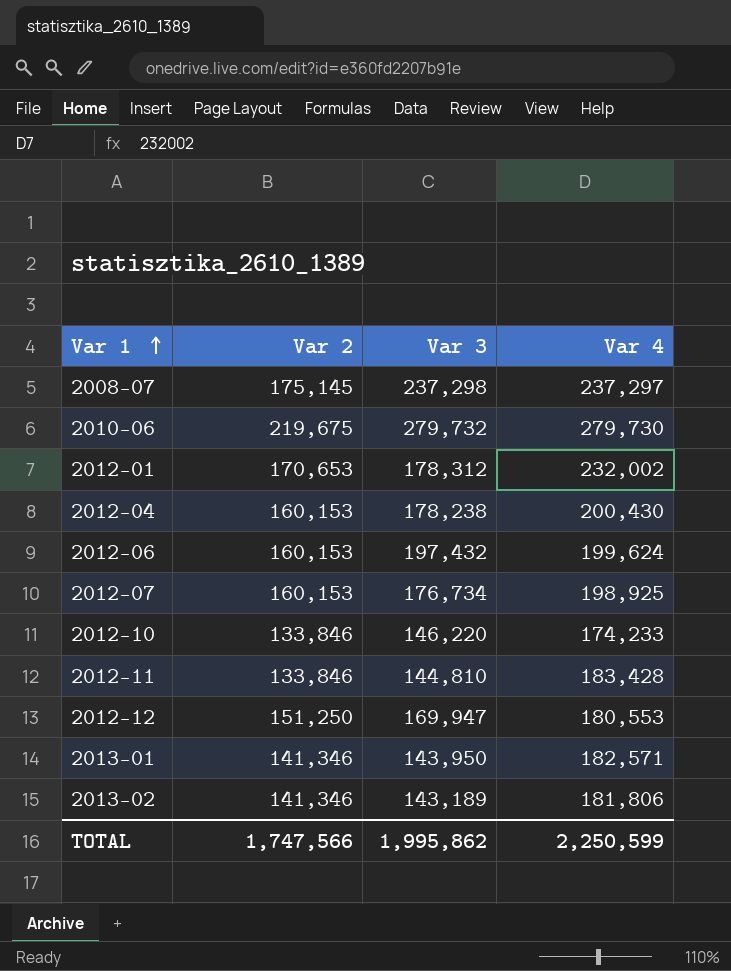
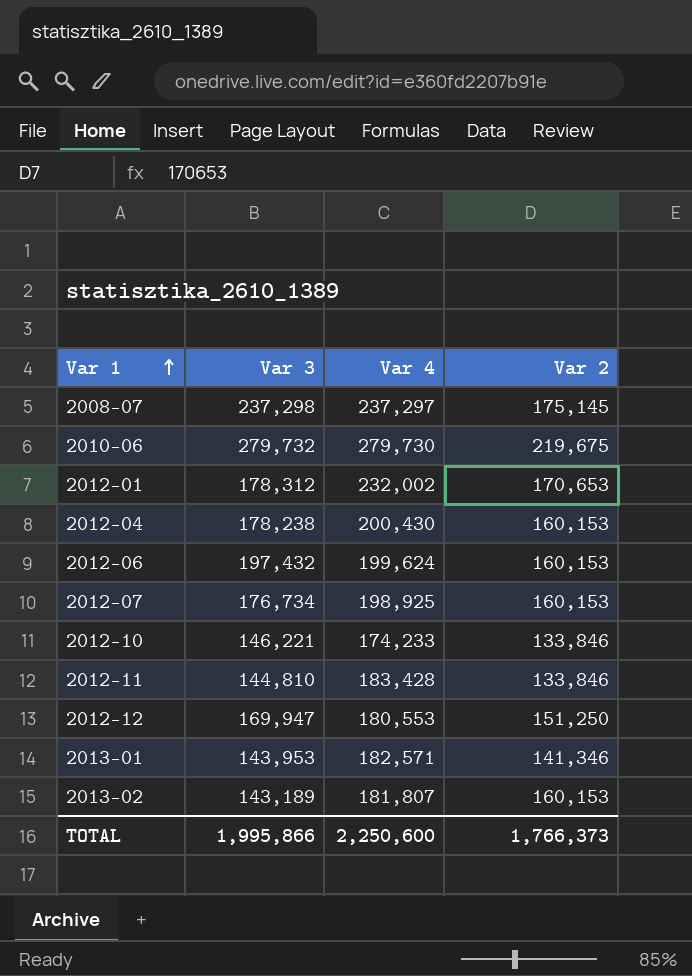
column Var 2 | position: 2 -> 4
2012-10 | Var 3: 146,220 -> 146,221
2013-01 | Var 3: 143,950 -> 143,953
2013-02 | Var 4: 181,806 -> 181,807
2013-02 | Var 2: 141,346 -> 160,153
TOTAL | Var 3: 1,995,862 -> 1,995,866
TOTAL | Var 4: 2,250,599 -> 2,250,600
TOTAL | Var 2: 1,747,566 -> 1,766,373

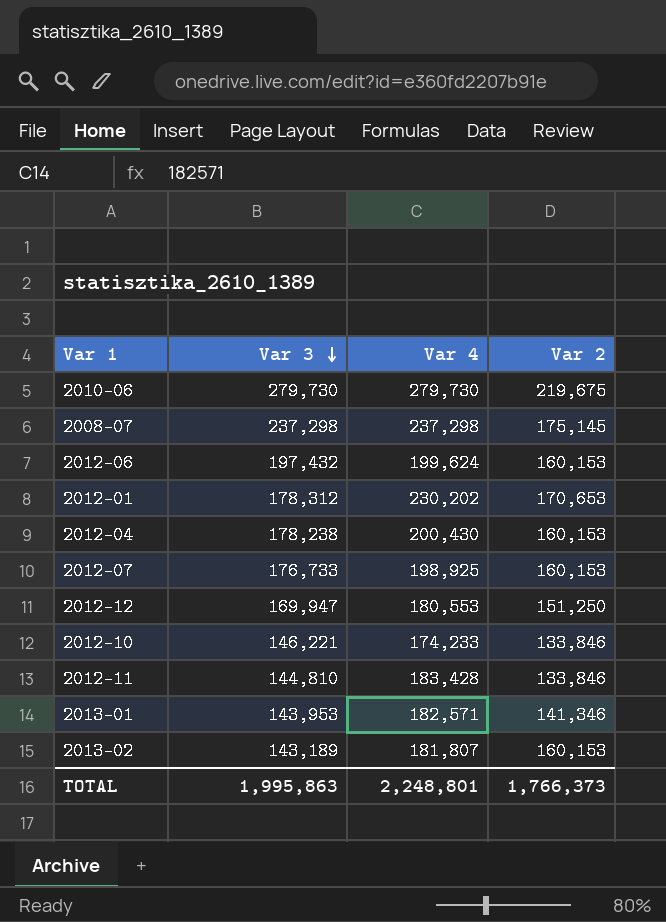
row order: Var 1 ascending -> Var 3 descending
2010-06 | Var 3: 279,732 -> 279,730
2008-07 | Var 4: 237,297 -> 237,298
2012-01 | Var 4: 232,002 -> 230,202
2012-07 | Var 3: 176,734 -> 176,733
TOTAL | Var 3: 1,995,866 -> 1,995,863
TOTAL | Var 4: 2,250,600 -> 2,248,801

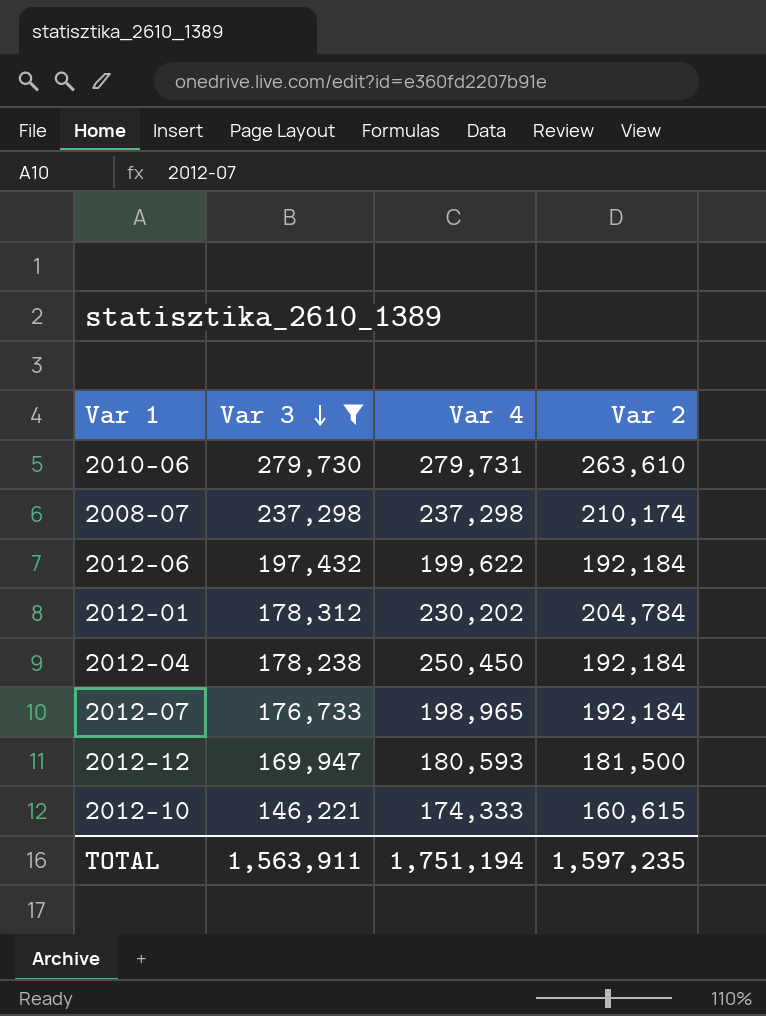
filter: none -> Var 3 >= 146,221
2010-06 | Var 4: 279,730 -> 279,731
2010-06 | Var 2: 219,675 -> 263,610
2008-07 | Var 2: 175,145 -> 210,174
2012-06 | Var 4: 199,624 -> 199,622
2012-06 | Var 2: 160,153 -> 192,184
2012-01 | Var 2: 170,653 -> 204,784
2012-04 | Var 4: 200,430 -> 250,450
2012-04 | Var 2: 160,153 -> 192,184
2012-07 | Var 4: 198,925 -> 198,965
2012-07 | Var 2: 160,153 -> 192,184
2012-12 | Var 4: 180,553 -> 180,593
2012-12 | Var 2: 151,250 -> 181,500
2012-10 | Var 4: 174,233 -> 174,333
2012-10 | Var 2: 133,846 -> 160,615
TOTAL | Var 3: 1,995,863 -> 1,563,911
TOTAL | Var 4: 2,248,801 -> 1,751,194
TOTAL | Var 2: 1,766,373 -> 1,597,235

